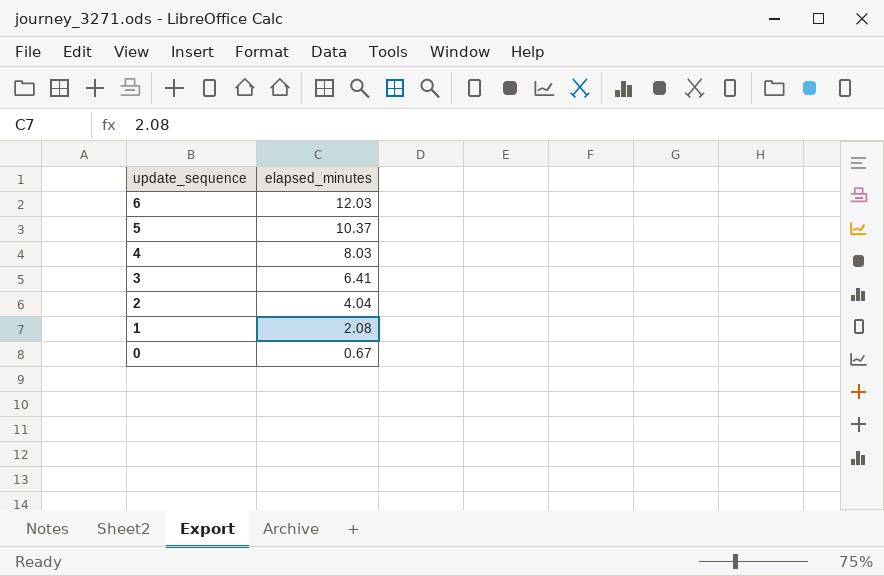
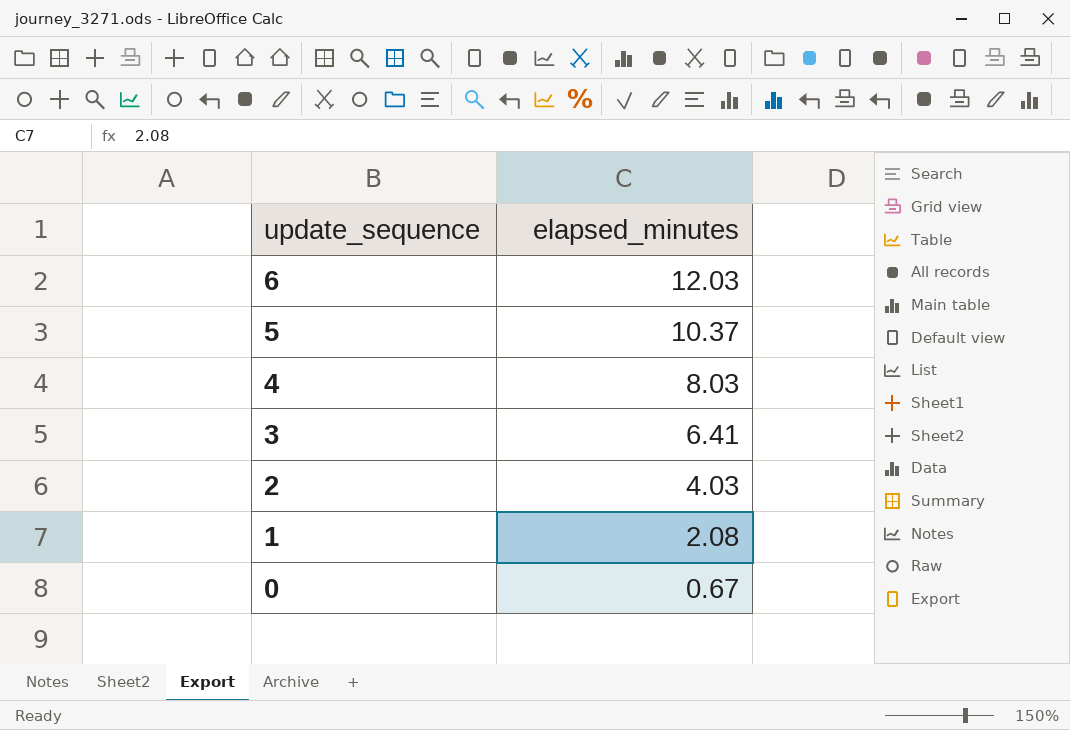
2 | elapsed_minutes: 4.04 -> 4.03

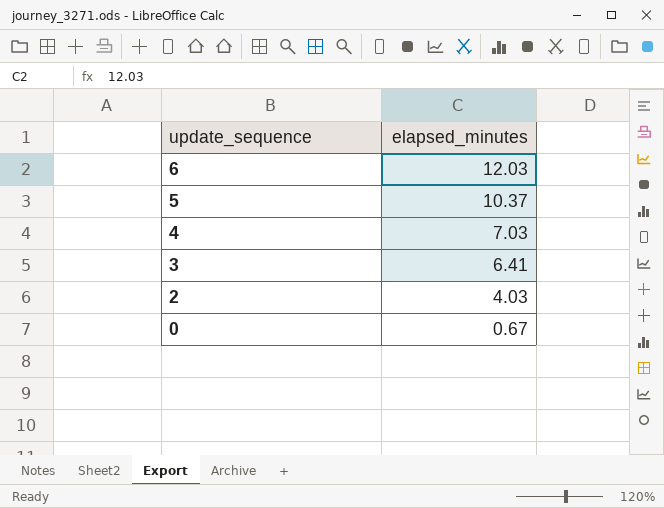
row 1: 2.08 -> none
4 | elapsed_minutes: 8.03 -> 7.03

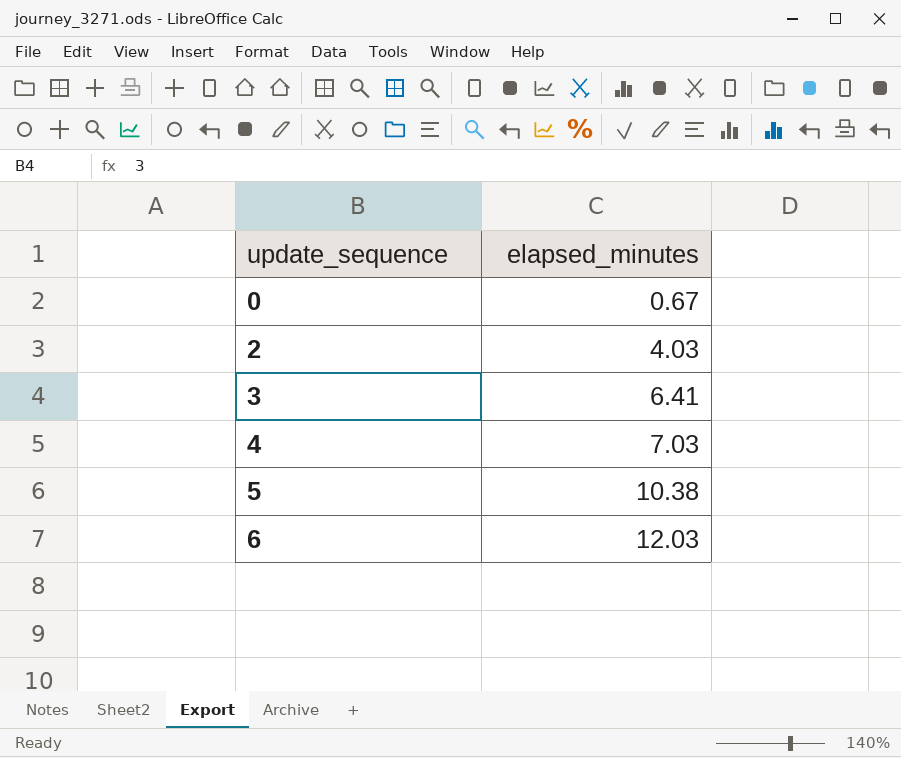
row order: update_sequence descending -> update_sequence ascending
5 | elapsed_minutes: 10.37 -> 10.38

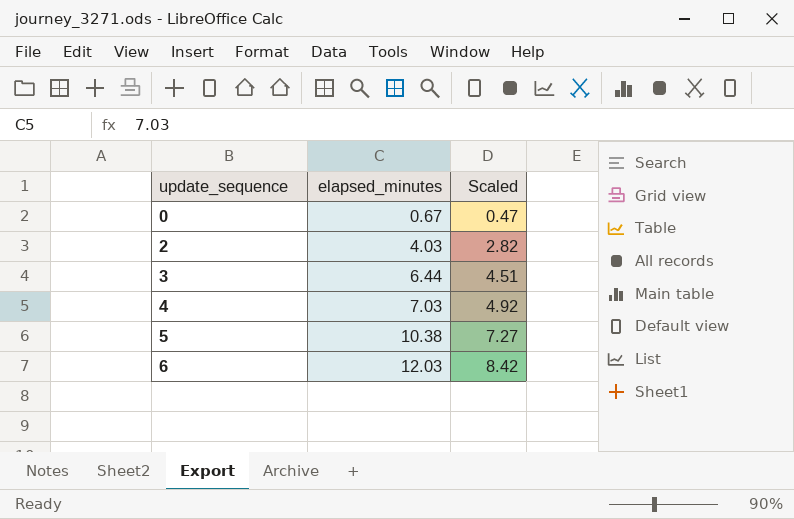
column Scaled | formula: none -> [elapsed_minutes] * 0.7
3 | elapsed_minutes: 6.41 -> 6.44

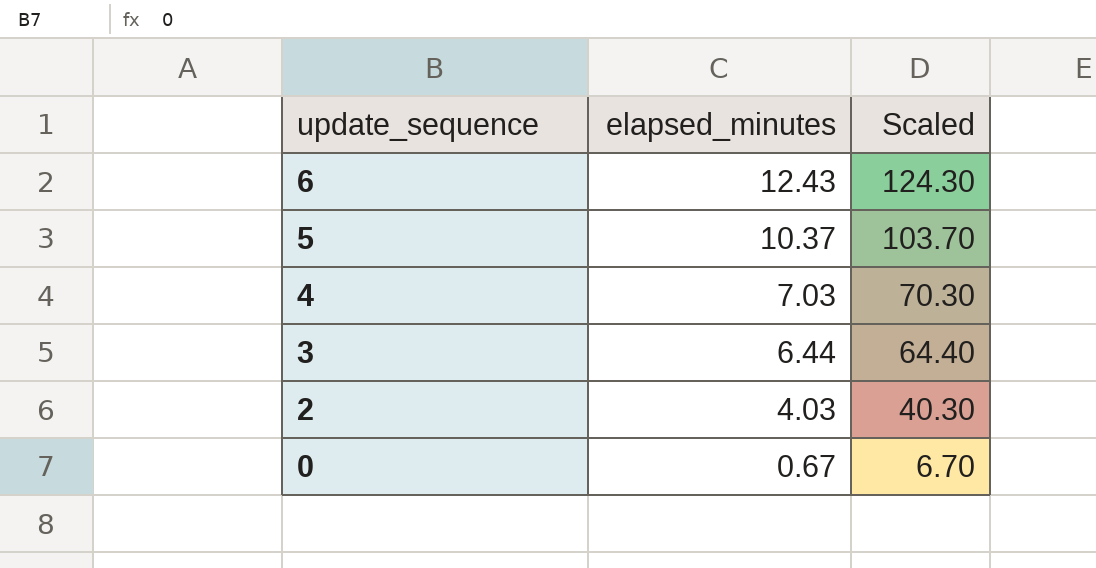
row order: update_sequence ascending -> update_sequence descending
column Scaled | formula: [elapsed_minutes] * 0.7 -> [elapsed_minutes] * 10
6 | elapsed_minutes: 12.03 -> 12.43
5 | elapsed_minutes: 10.38 -> 10.37

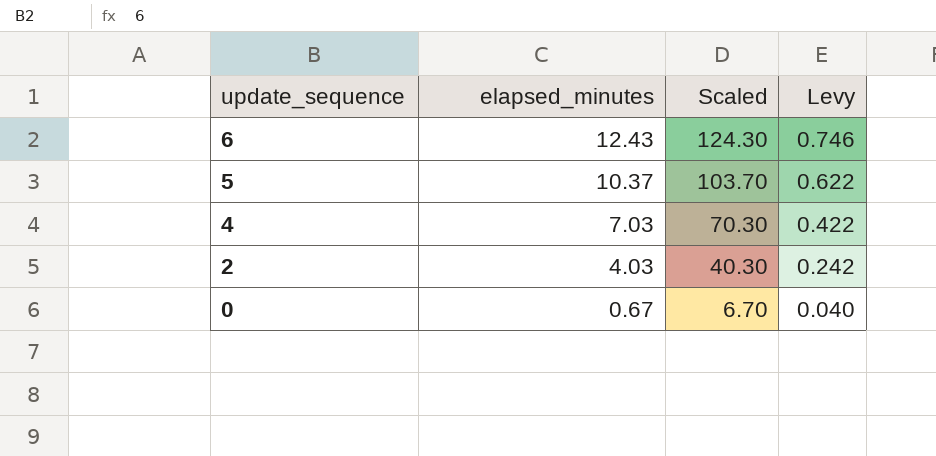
column Levy | formula: none -> [elapsed_minutes] * 0.06
row 3: 6.44 | 64.40 -> none

